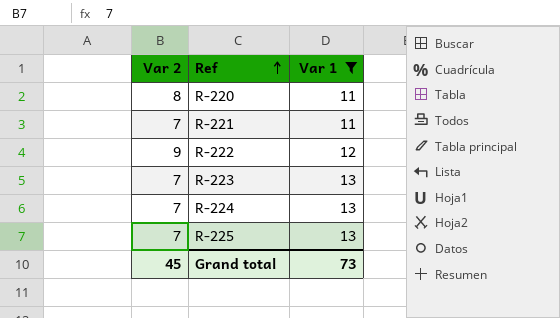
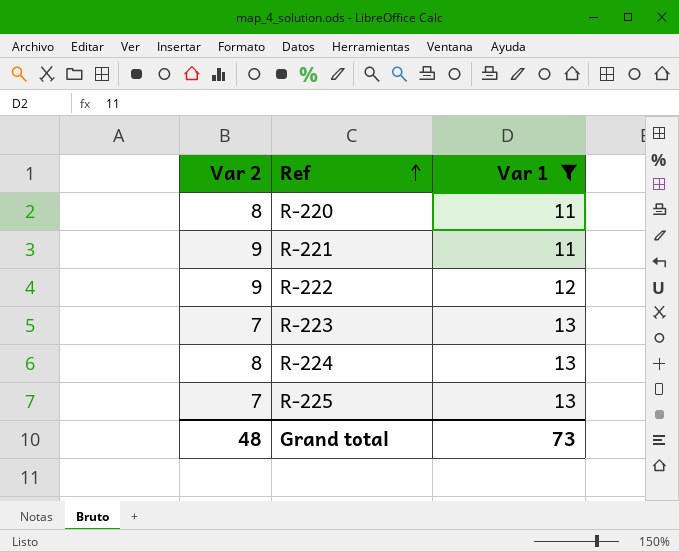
R-221 | Var 2: 7 -> 9
R-224 | Var 2: 7 -> 8
Grand total | Var 2: 45 -> 48

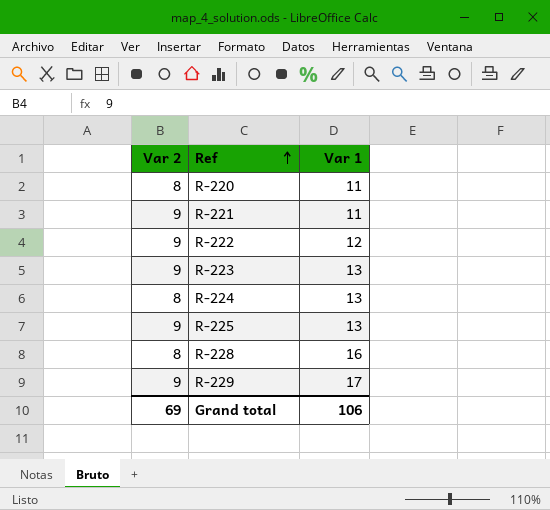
filter: Var 1 <= 13 -> none
R-223 | Var 2: 7 -> 9
R-225 | Var 2: 7 -> 9
Grand total | Var 2: 48 -> 69
Grand total | Var 1: 73 -> 106

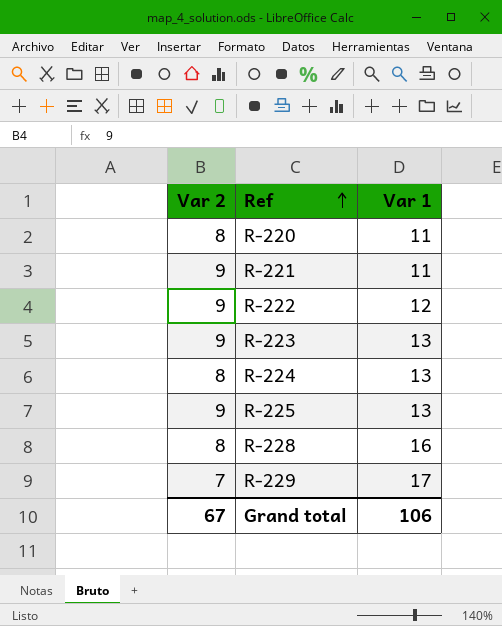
R-229 | Var 2: 9 -> 7
Grand total | Var 2: 69 -> 67

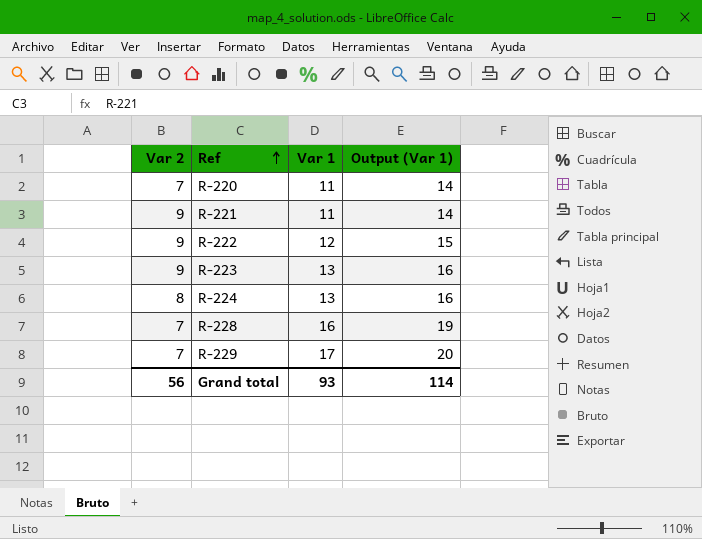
column Output (Var 1) | formula: none -> [Var 1] + 3
row R-225: 9 | 13 -> none
R-220 | Var 2: 8 -> 7
R-228 | Var 2: 8 -> 7
Grand total | Var 2: 67 -> 56
Grand total | Var 1: 106 -> 93

